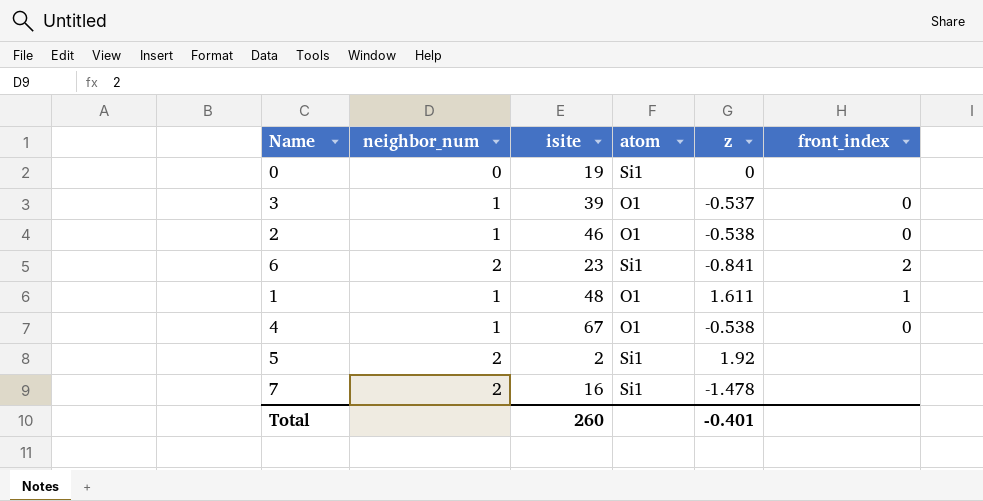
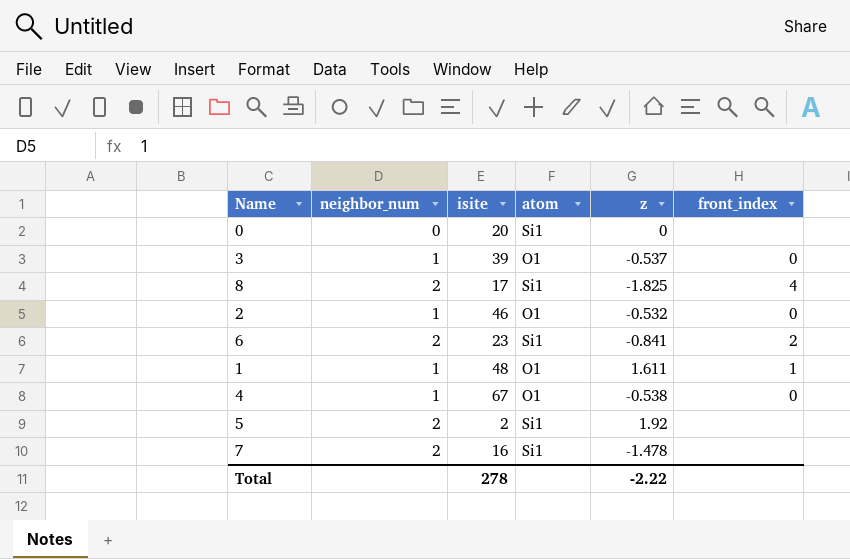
0 | isite: 19 -> 20
row 8: none -> 2 | 17 | Si1 | -1.825 | 4
2 | z: -0.538 -> -0.532
Total | isite: 260 -> 278
Total | z: -0.401 -> -2.22

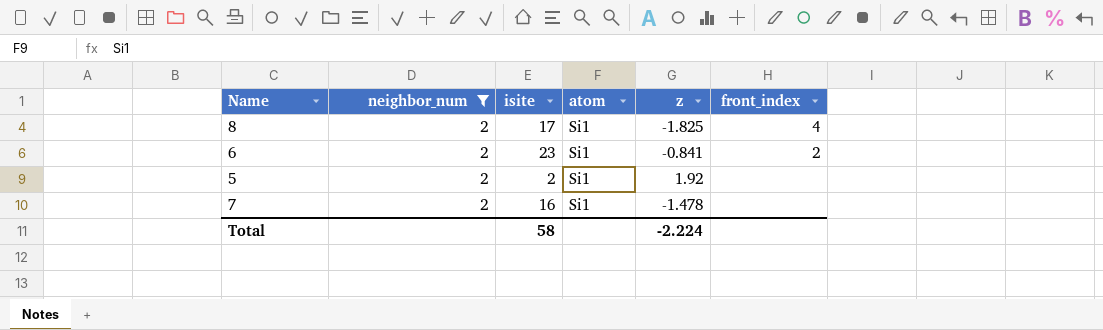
filter: none -> neighbor_num = 2
Total | isite: 278 -> 58
Total | z: -2.22 -> -2.224

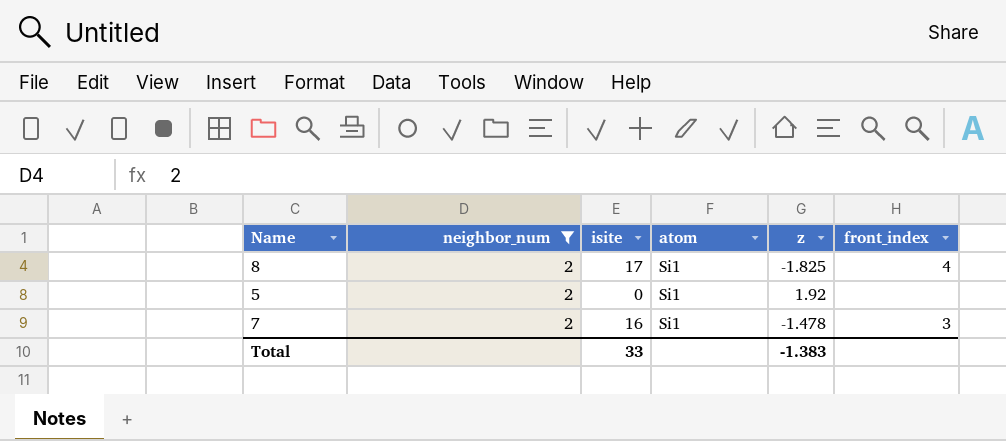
row 6: 2 | 23 | Si1 | -0.841 | 2 -> none
5 | isite: 2 -> 0
7 | front_index: none -> 3
Total | isite: 58 -> 33
Total | z: -2.224 -> -1.383

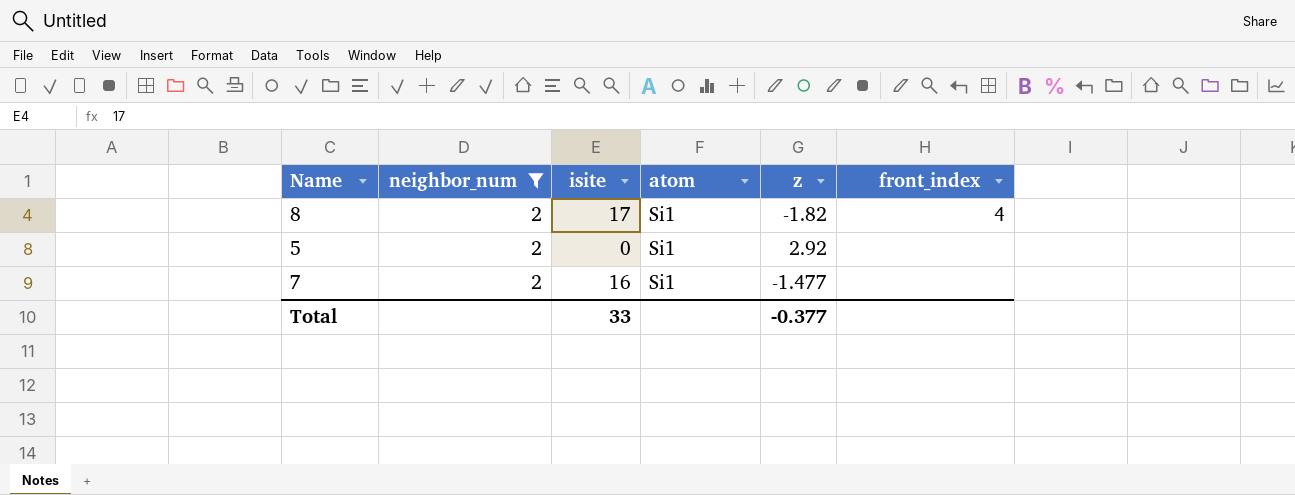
8 | z: -1.825 -> -1.82
5 | z: 1.92 -> 2.92
7 | z: -1.478 -> -1.477
7 | front_index: 3 -> none
Total | z: -1.383 -> -0.377

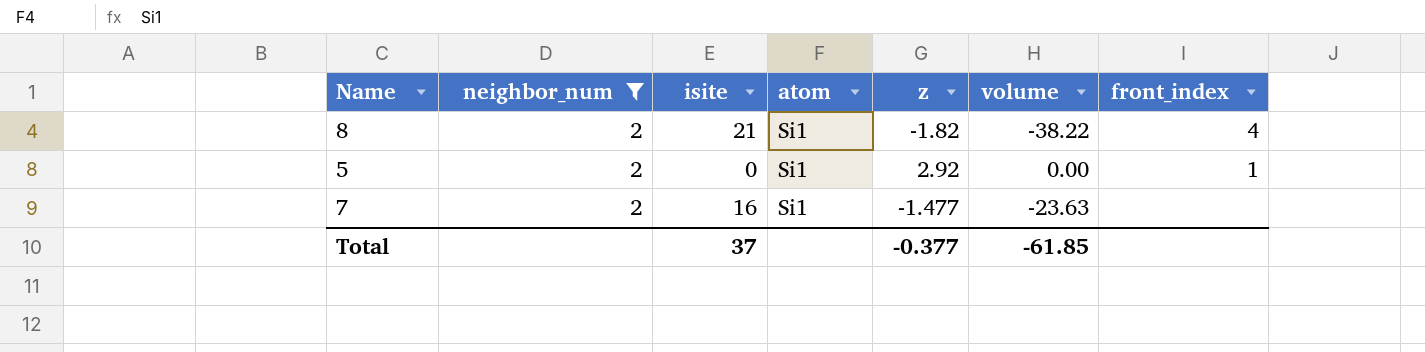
column volume | formula: none -> [isite] * [z]
8 | isite: 17 -> 21
5 | front_index: none -> 1
Total | isite: 33 -> 37

